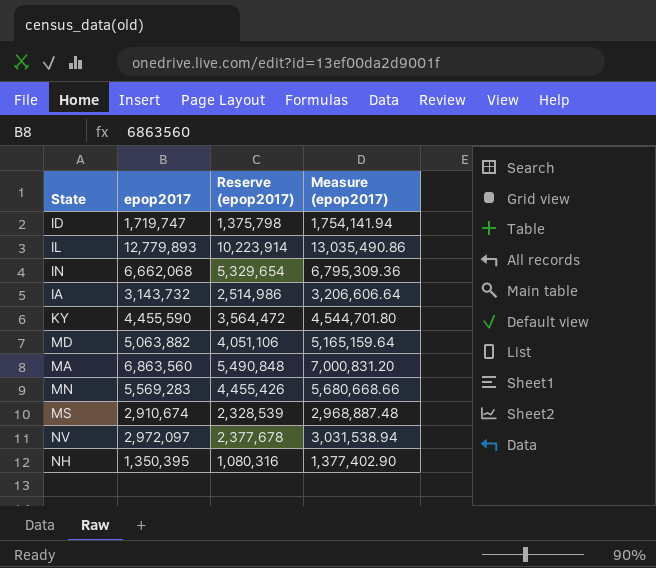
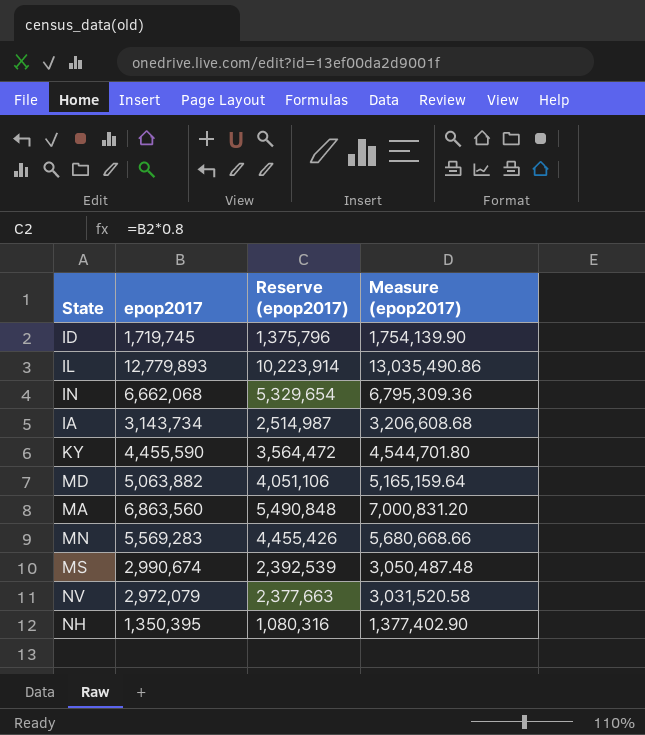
ID | epop2017: 1,719,747 -> 1,719,745
ID | Reserve (epop2017): 1,375,798 -> 1,375,796
ID | Measure (epop2017): 1,754,141.94 -> 1,754,139.90
IA | epop2017: 3,143,732 -> 3,143,734
IA | Reserve (epop2017): 2,514,986 -> 2,514,987
IA | Measure (epop2017): 3,206,606.64 -> 3,206,608.68
MS | epop2017: 2,910,674 -> 2,990,674
MS | Reserve (epop2017): 2,328,539 -> 2,392,539
MS | Measure (epop2017): 2,968,887.48 -> 3,050,487.48
NV | epop2017: 2,972,097 -> 2,972,079
NV | Reserve (epop2017): 2,377,678 -> 2,377,663
NV | Measure (epop2017): 3,031,538.94 -> 3,031,520.58

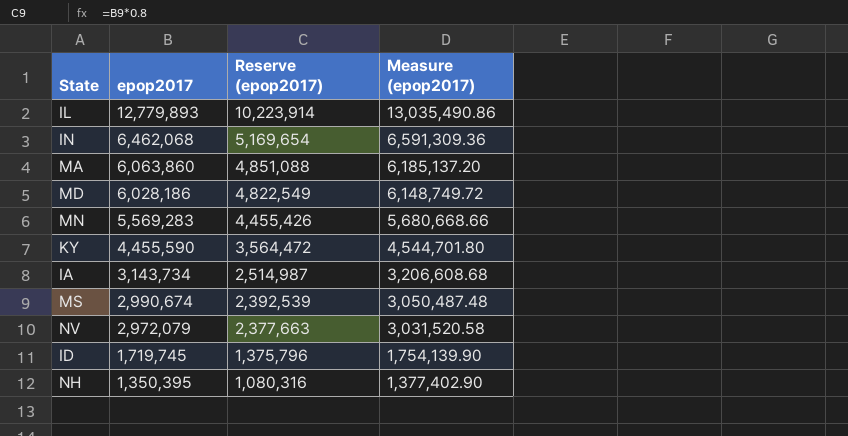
row order: none -> epop2017 descending
IN | epop2017: 6,662,068 -> 6,462,068
IN | Reserve (epop2017): 5,329,654 -> 5,169,654
IN | Measure (epop2017): 6,795,309.36 -> 6,591,309.36
MA | epop2017: 6,863,560 -> 6,063,860
MA | Reserve (epop2017): 5,490,848 -> 4,851,088
MA | Measure (epop2017): 7,000,831.20 -> 6,185,137.20
MD | epop2017: 5,063,882 -> 6,028,186
MD | Reserve (epop2017): 4,051,106 -> 4,822,549
MD | Measure (epop2017): 5,165,159.64 -> 6,148,749.72

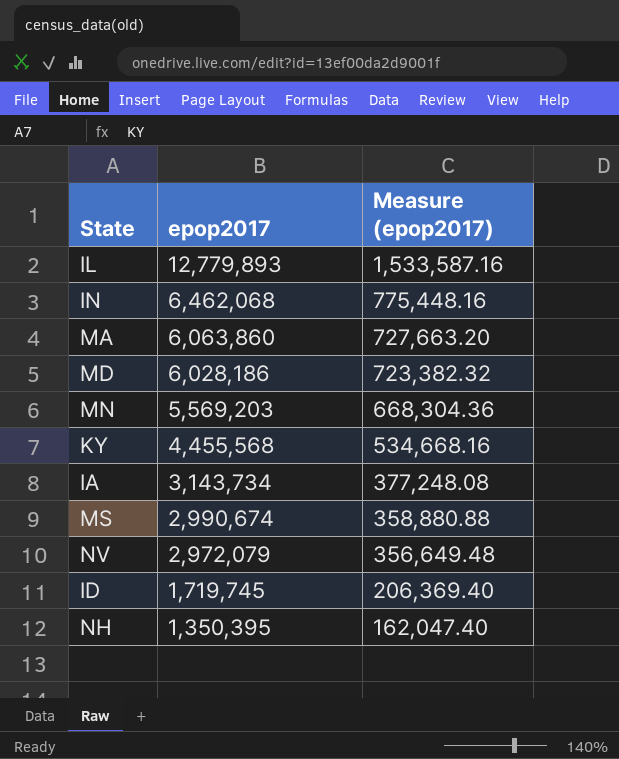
column Reserve (epop2017) | formula: [epop2017] * 0.8 -> none
column Measure (epop2017) | formula: [epop2017] * 1.02 -> [epop2017] * 0.12
MN | epop2017: 5,569,283 -> 5,569,203
KY | epop2017: 4,455,590 -> 4,455,568

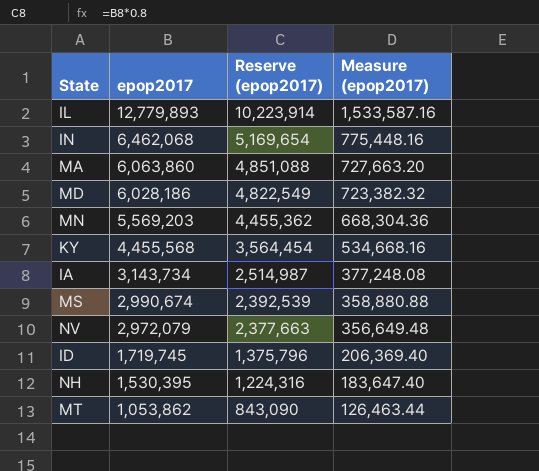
column Reserve (epop2017) | formula: none -> [epop2017] * 0.8
NH | epop2017: 1,350,395 -> 1,530,395
NH | Measure (epop2017): 162,047.40 -> 183,647.40
row MT: none -> 1,053,862 | 843,090 | 126,463.44

